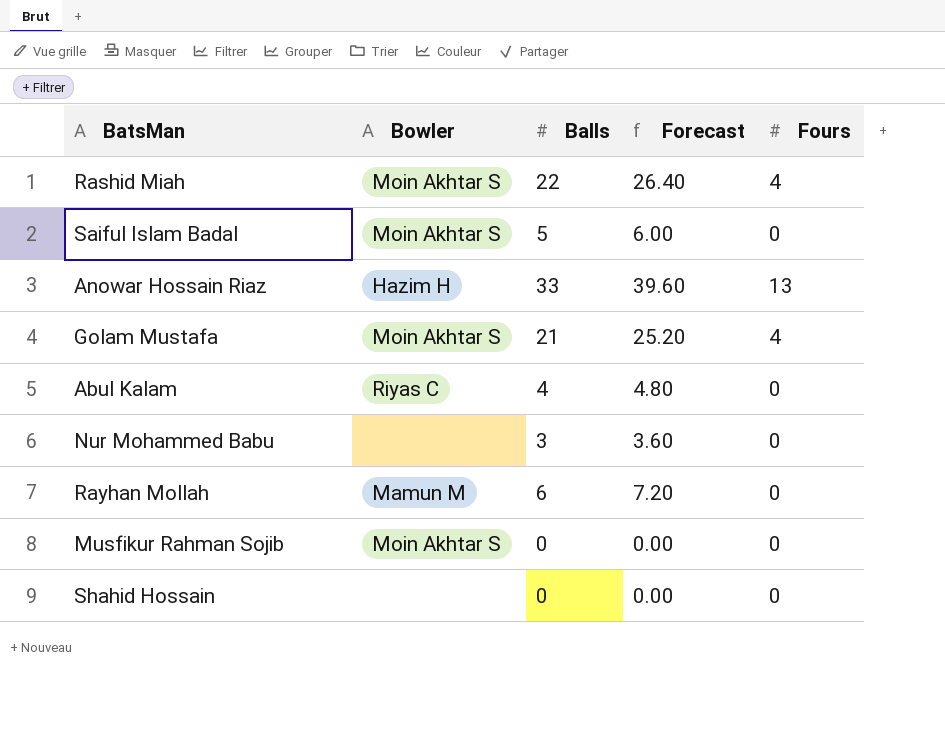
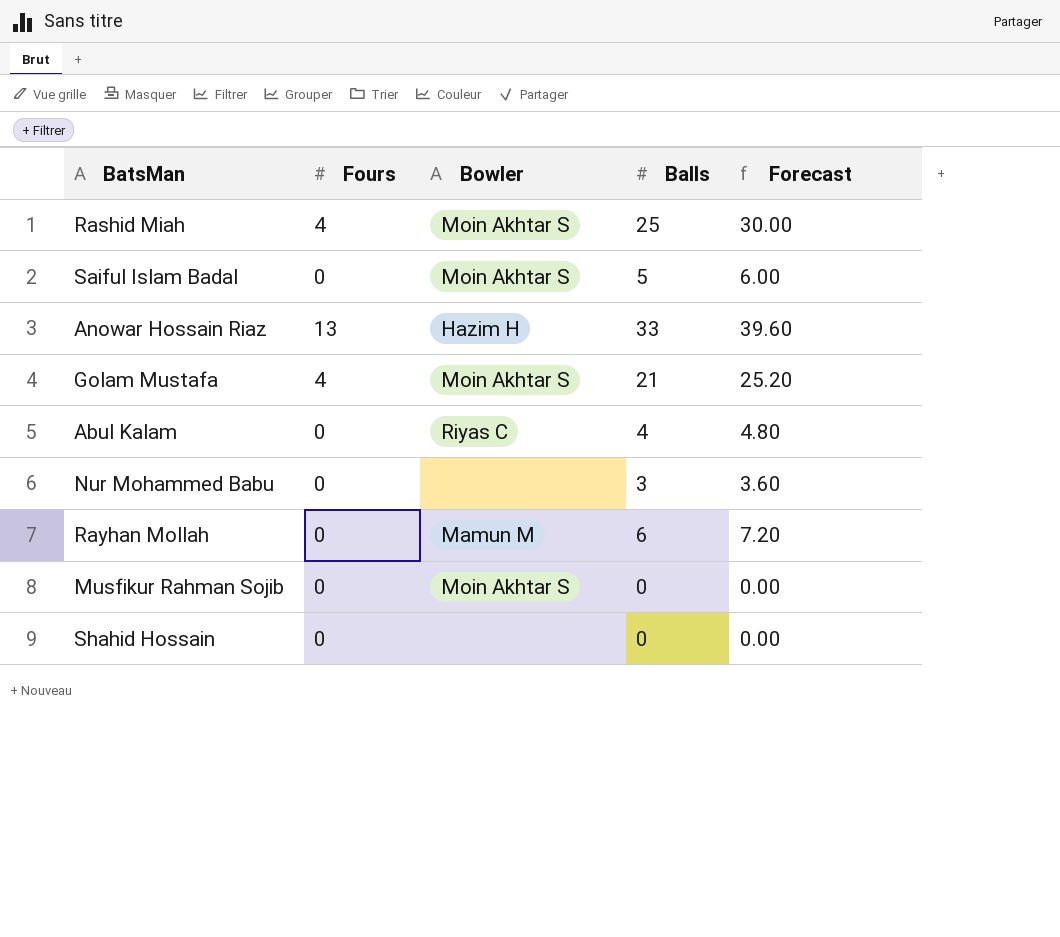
column Fours | position: 5 -> 2
Rashid Miah | Balls: 22 -> 25
Rashid Miah | Forecast: 26.40 -> 30.00

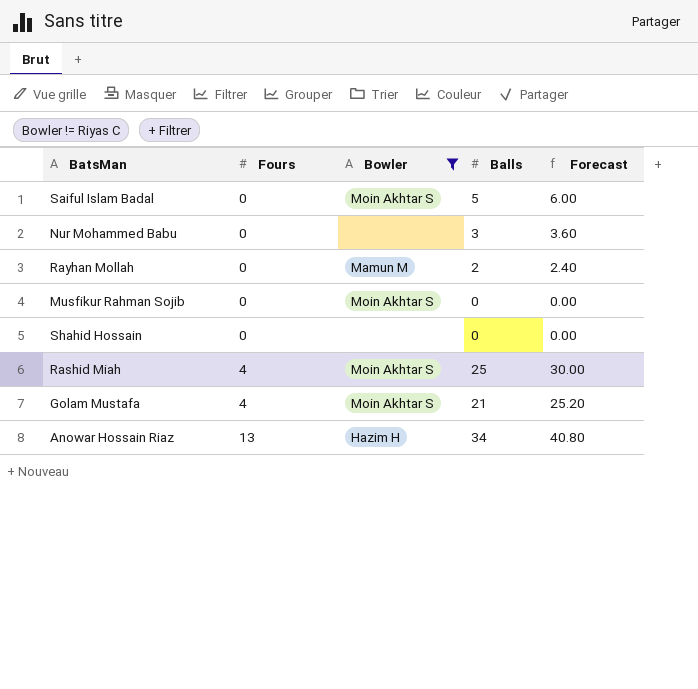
filter: none -> Bowler != Riyas C
row order: none -> Fours ascending
Rayhan Mollah | Balls: 6 -> 2
Rayhan Mollah | Forecast: 7.20 -> 2.40
Anowar Hossain Riaz | Balls: 33 -> 34
Anowar Hossain Riaz | Forecast: 39.60 -> 40.80

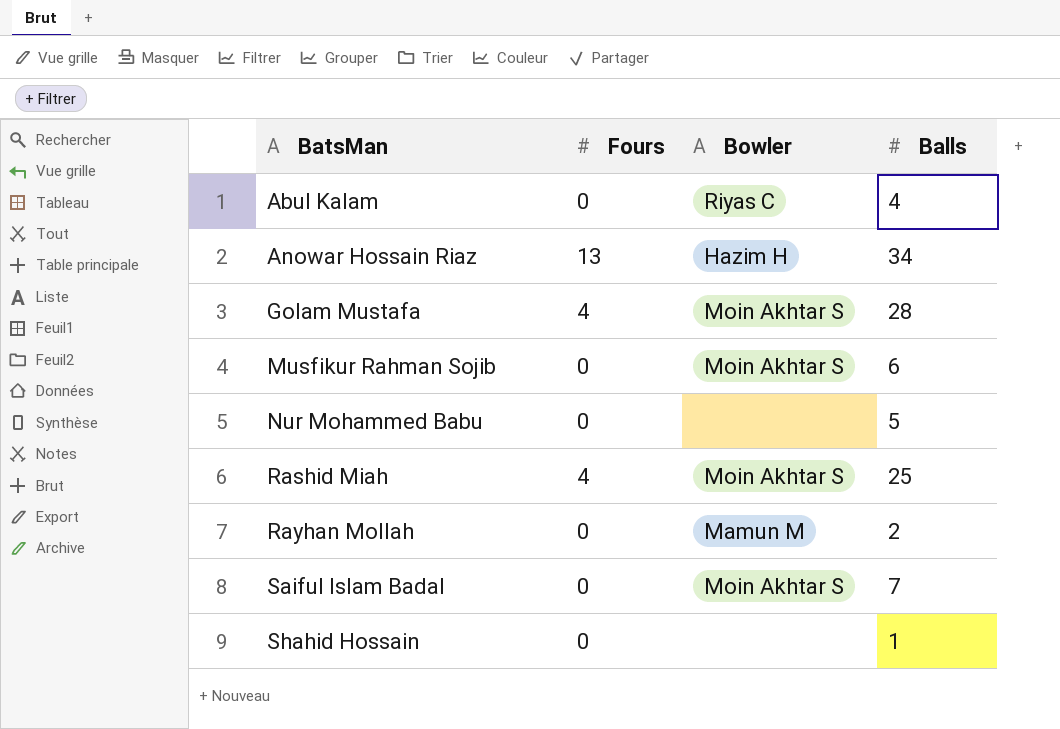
filter: Bowler != Riyas C -> none
row order: Fours ascending -> BatsMan ascending
column Forecast | formula: [Balls] * 1.2 -> none
Golam Mustafa | Balls: 21 -> 28
Musfikur Rahman Sojib | Balls: 0 -> 6
Nur Mohammed Babu | Balls: 3 -> 5
Saiful Islam Badal | Balls: 5 -> 7
Shahid Hossain | Balls: 0 -> 1

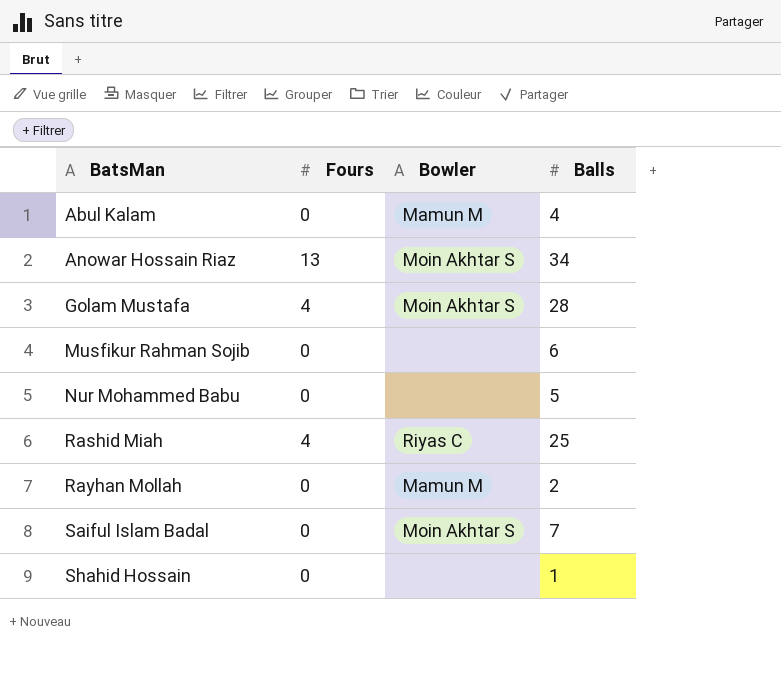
Abul Kalam | Bowler: Riyas C -> Mamun M
Anowar Hossain Riaz | Bowler: Hazim H -> Moin Akhtar S
Musfikur Rahman Sojib | Bowler: Moin Akhtar S -> none
Rashid Miah | Bowler: Moin Akhtar S -> Riyas C

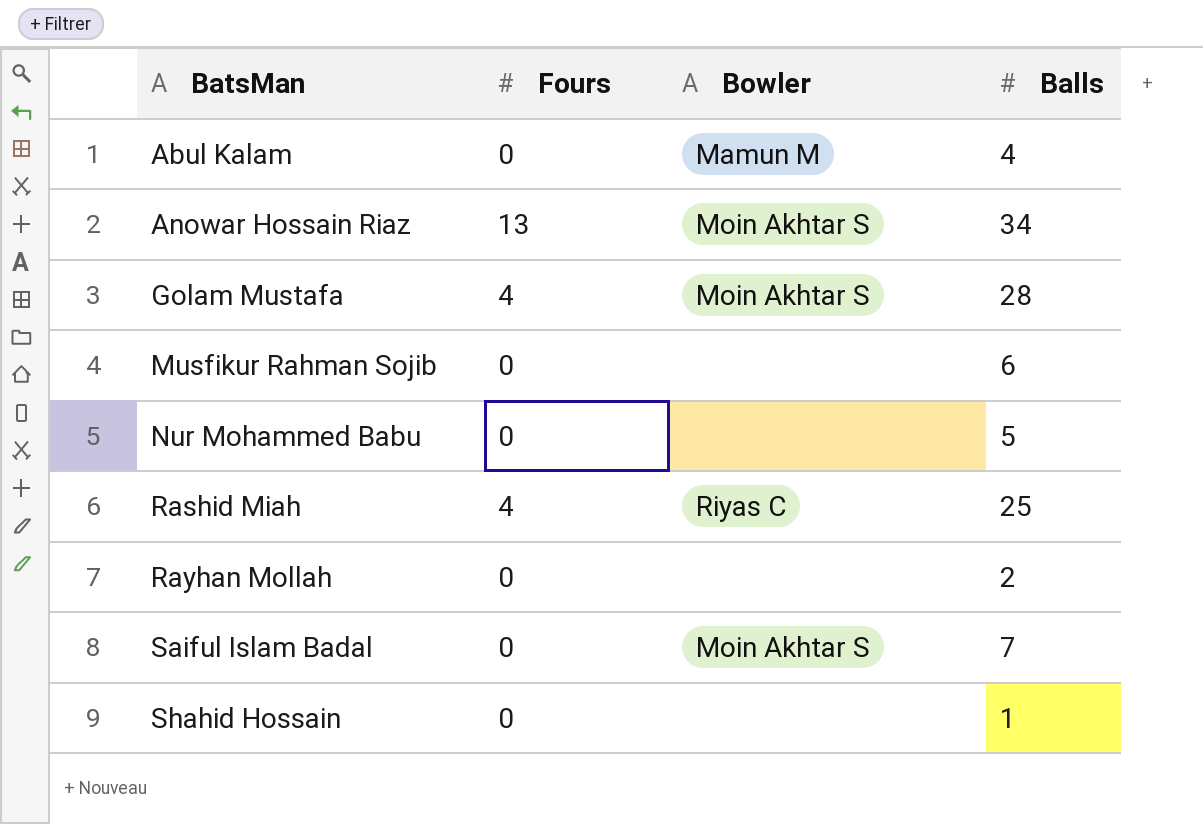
Rayhan Mollah | Bowler: Mamun M -> none

